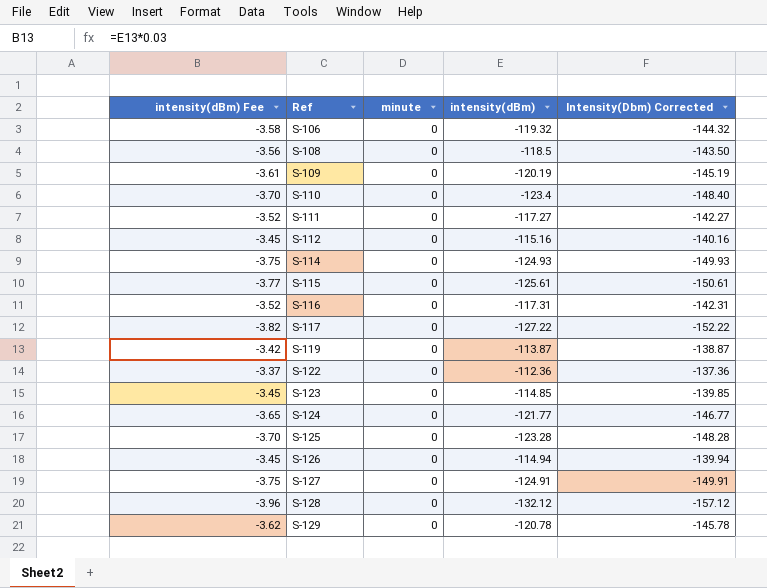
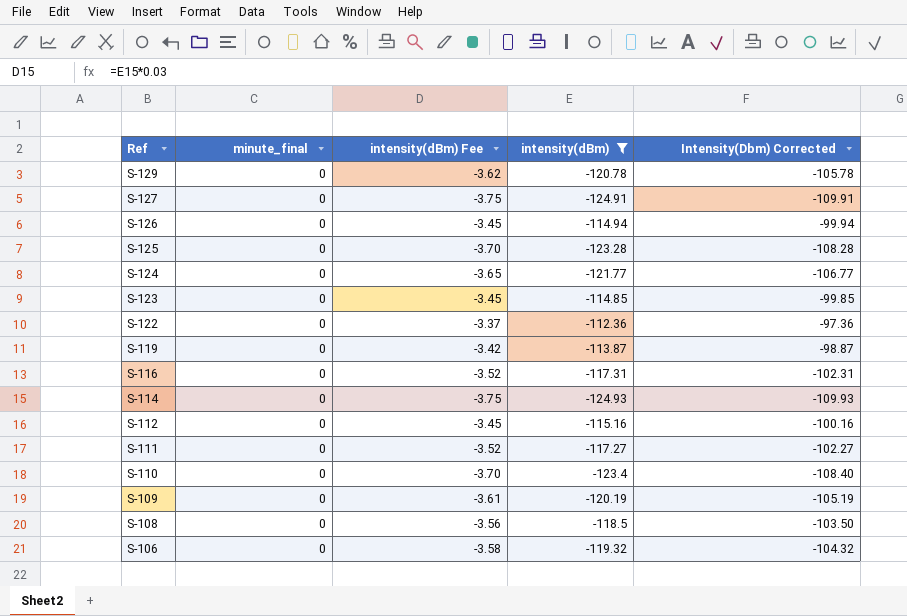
filter: none -> intensity(dBm) >= -124.93
row order: Ref ascending -> Ref descending
column name: minute -> minute_final
column intensity(dBm) Fee | position: 1 -> 3
column Intensity(Dbm) Corrected | formula: [intensity(dBm)] - 25 -> [intensity(dBm)] + 15

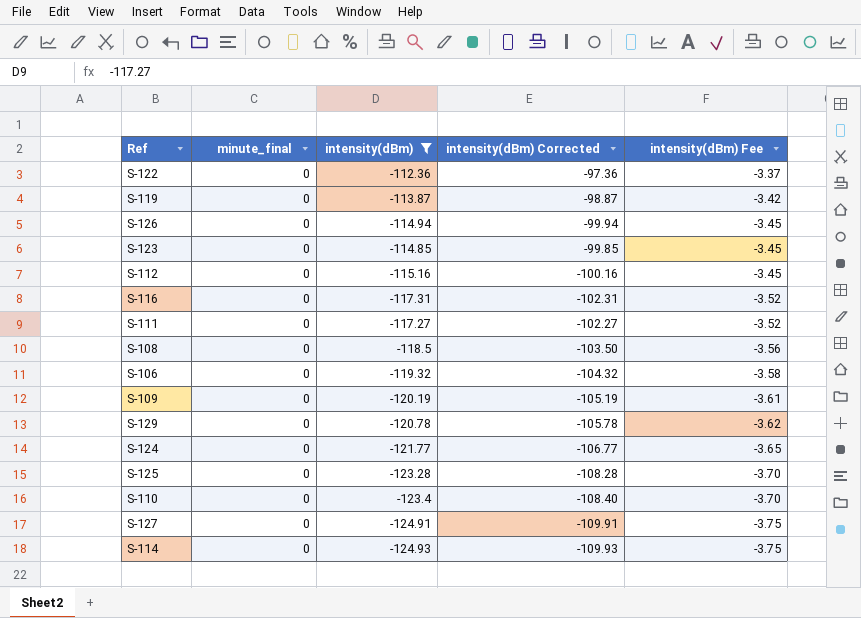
row order: Ref descending -> intensity(dBm) Fee descending
column name: Intensity(Dbm) Corrected -> intensity(dBm) Corrected
column intensity(dBm) Fee | position: 3 -> 5

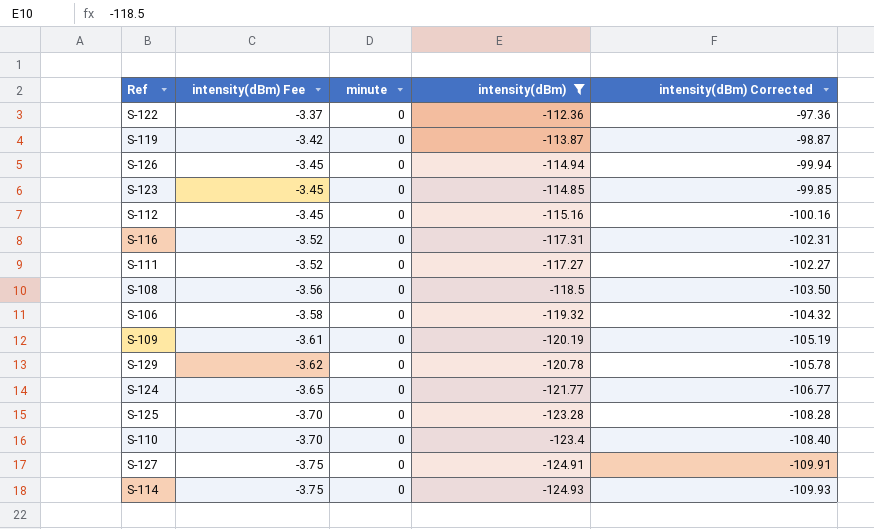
column intensity(dBm) Fee | position: 5 -> 2
column name: minute_final -> minute

